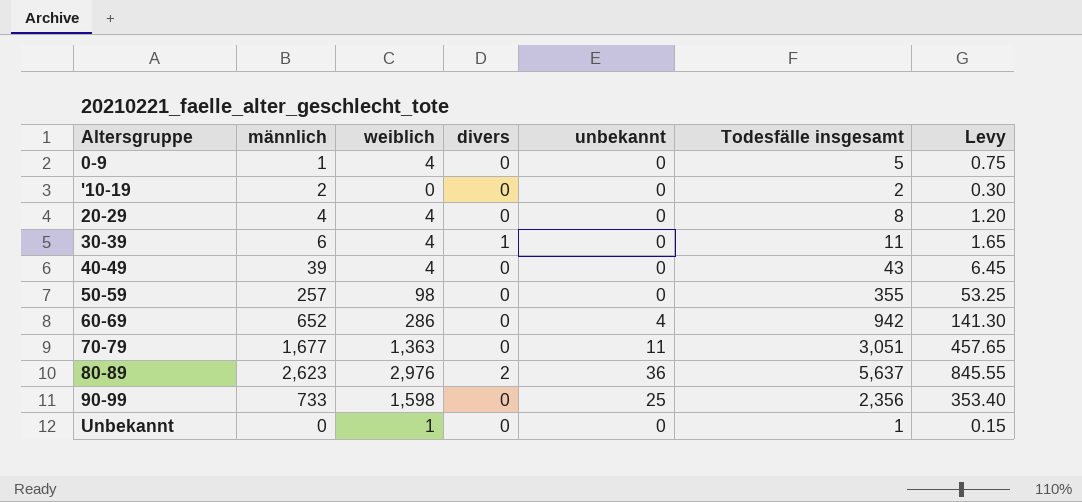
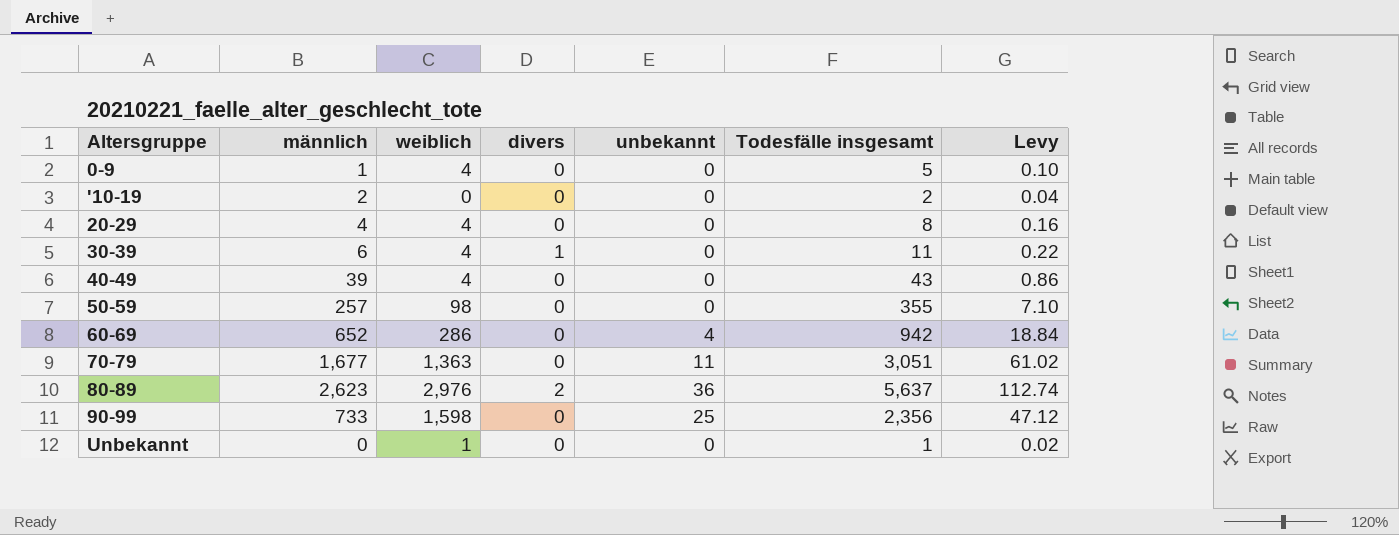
column Levy | formula: [Todesfälle insgesamt] * 0.15 -> [Todesfälle insgesamt] * 0.02

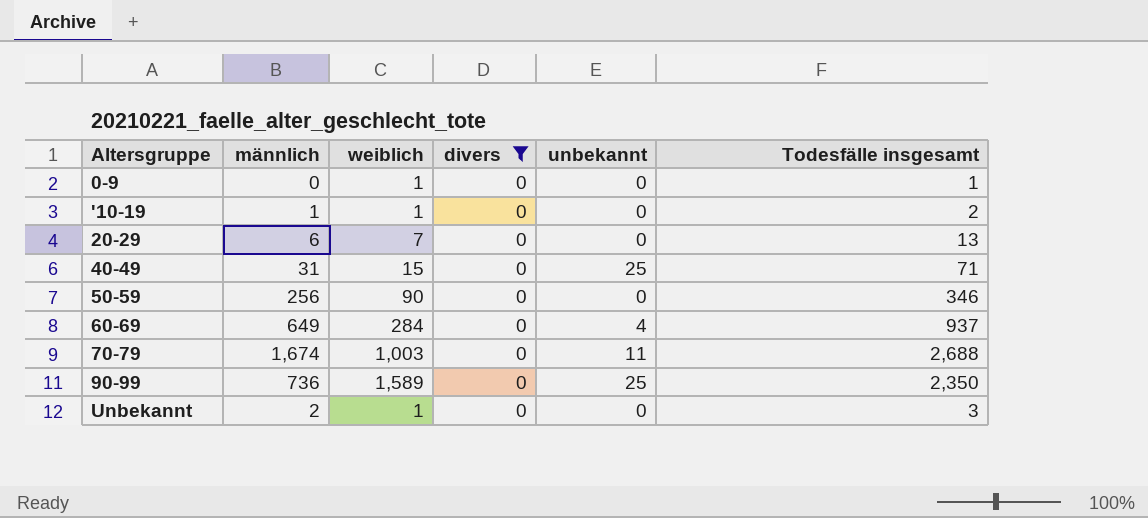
filter: none -> divers = 0
column Levy | formula: [Todesfälle insgesamt] * 0.02 -> none
0-9 | männlich: 1 -> 0
0-9 | weiblich: 4 -> 1
0-9 | Todesfälle insgesamt: 5 -> 1
'10-19 | männlich: 2 -> 1
'10-19 | weiblich: 0 -> 1
20-29 | männlich: 4 -> 6
20-29 | weiblich: 4 -> 7
20-29 | Todesfälle insgesamt: 8 -> 13
40-49 | männlich: 39 -> 31
40-49 | weiblich: 4 -> 15
40-49 | unbekannt: 0 -> 25
40-49 | Todesfälle insgesamt: 43 -> 71
50-59 | männlich: 257 -> 256
50-59 | weiblich: 98 -> 90
50-59 | Todesfälle insgesamt: 355 -> 346
60-69 | männlich: 652 -> 649
60-69 | weiblich: 286 -> 284
60-69 | Todesfälle insgesamt: 942 -> 937
70-79 | männlich: 1,677 -> 1,674
70-79 | weiblich: 1,363 -> 1,003
70-79 | Todesfälle insgesamt: 3,051 -> 2,688
90-99 | männlich: 733 -> 736
90-99 | weiblich: 1,598 -> 1,589
90-99 | Todesfälle insgesamt: 2,356 -> 2,350
Unbekannt | männlich: 0 -> 2
Unbekannt | Todesfälle insgesamt: 1 -> 3

